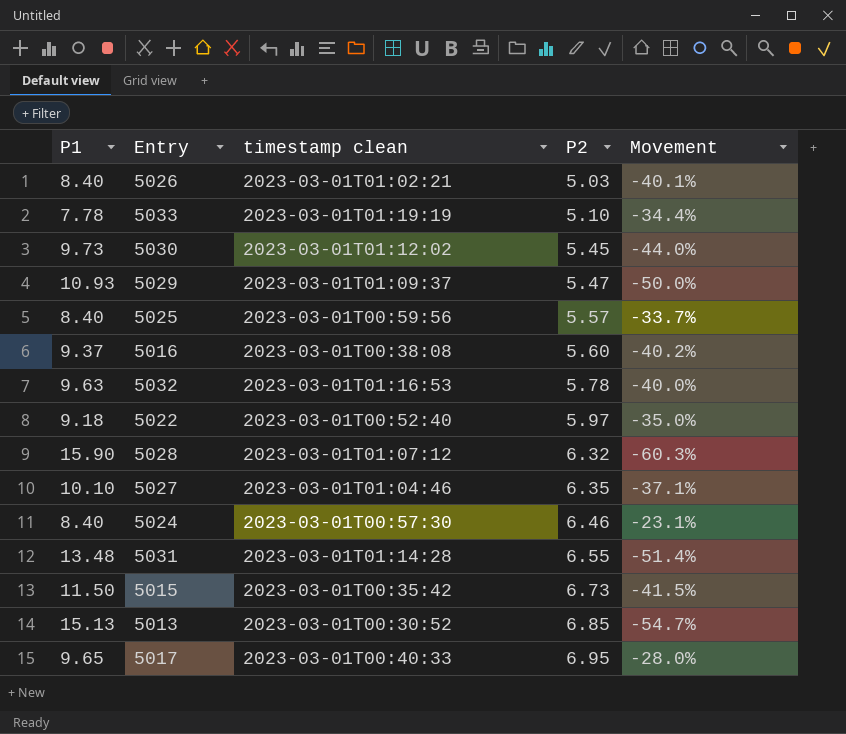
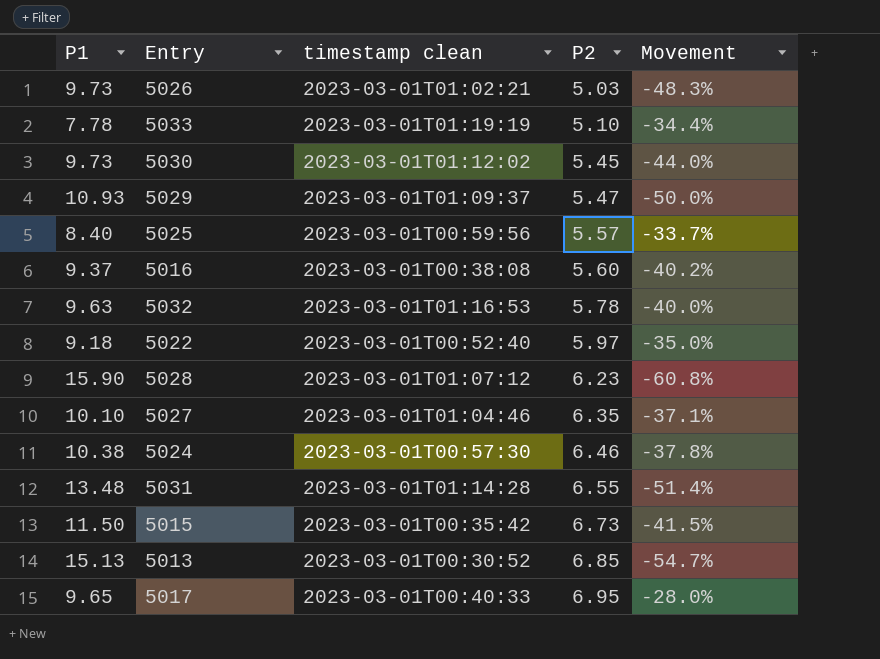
5026 | P1: 8.40 -> 9.73
5026 | Movement: -40.1% -> -48.3%
5028 | P2: 6.32 -> 6.23
5028 | Movement: -60.3% -> -60.8%
5024 | P1: 8.40 -> 10.38
5024 | Movement: -23.1% -> -37.8%

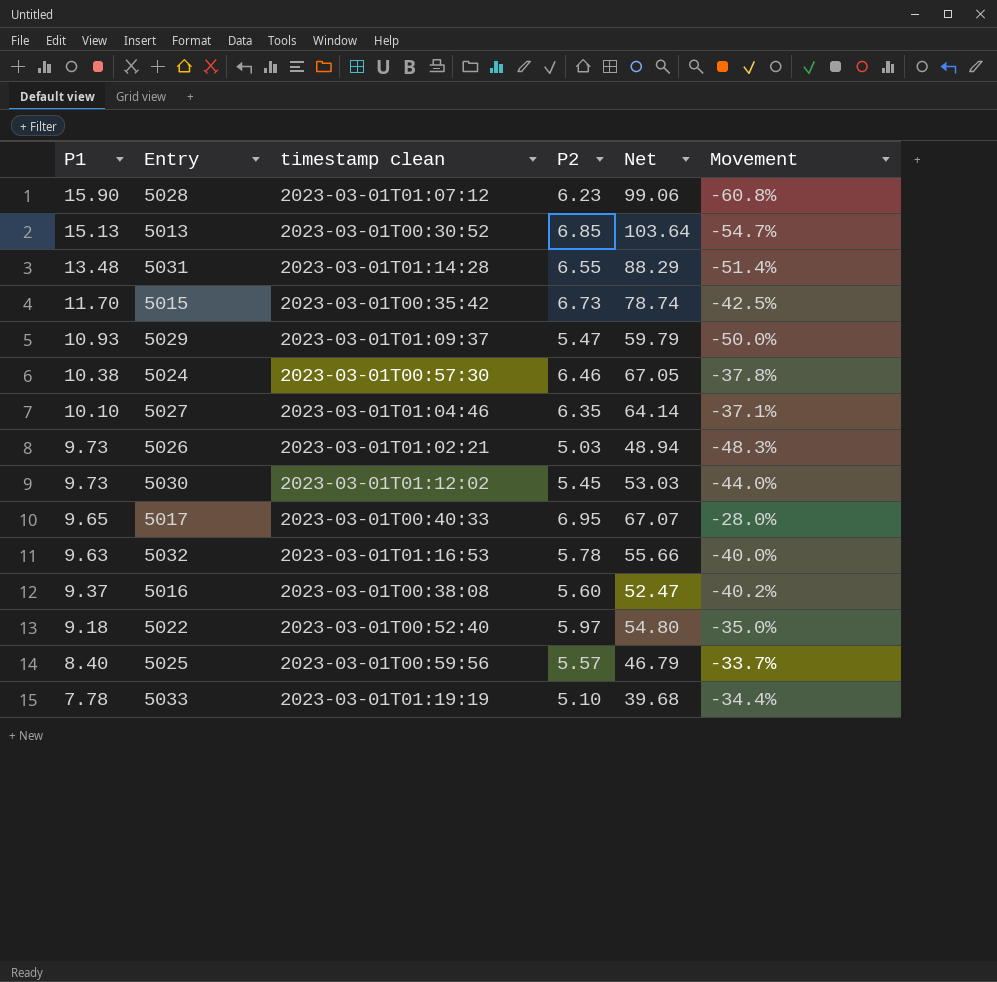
row order: P2 ascending -> P1 descending
column Net | formula: none -> [P1] * [P2]
5015 | P1: 11.50 -> 11.70
5015 | Movement: -41.5% -> -42.5%

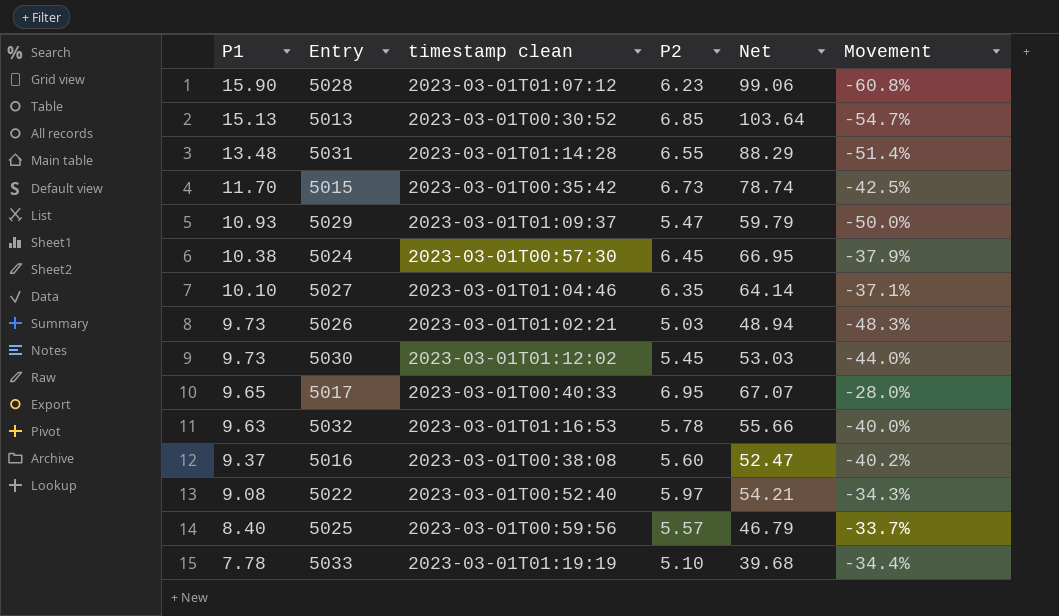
5024 | P2: 6.46 -> 6.45
5024 | Net: 67.05 -> 66.95
5024 | Movement: -37.8% -> -37.9%
5022 | P1: 9.18 -> 9.08
5022 | Net: 54.80 -> 54.21
5022 | Movement: -35.0% -> -34.3%

